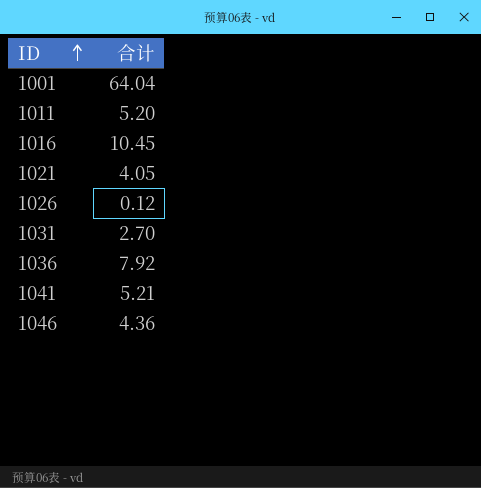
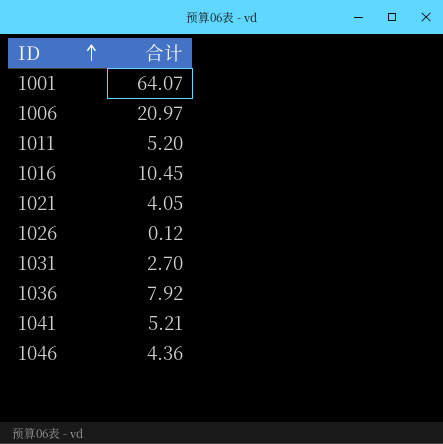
1001 | 合计: 64.04 -> 64.07
row 1006: none -> 20.97

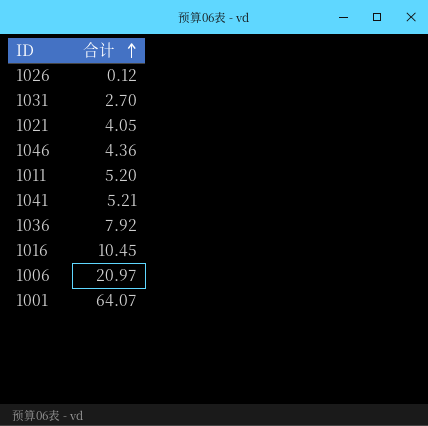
row order: ID ascending -> 合计 ascending

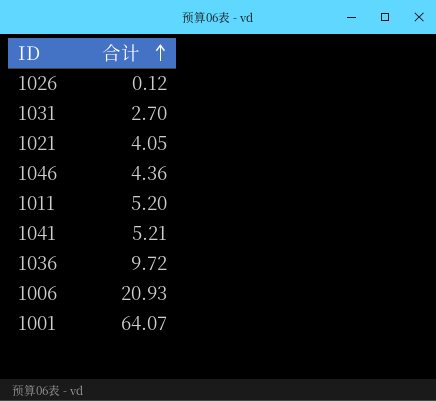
row 1016: 10.45 -> none
1036 | 合计: 7.92 -> 9.72
1006 | 合计: 20.97 -> 20.93

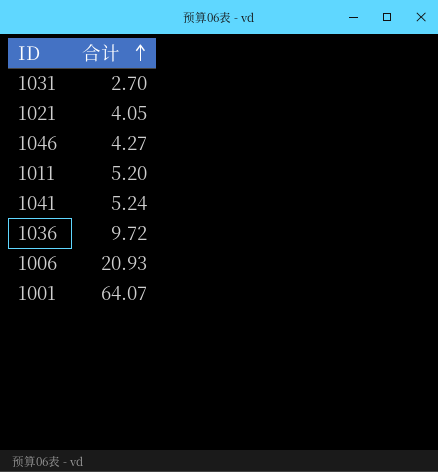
row 1026: 0.12 -> none
1046 | 合计: 4.36 -> 4.27
1041 | 合计: 5.21 -> 5.24

